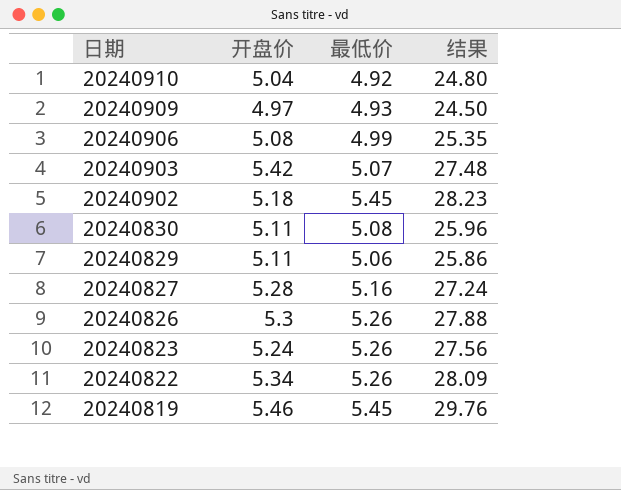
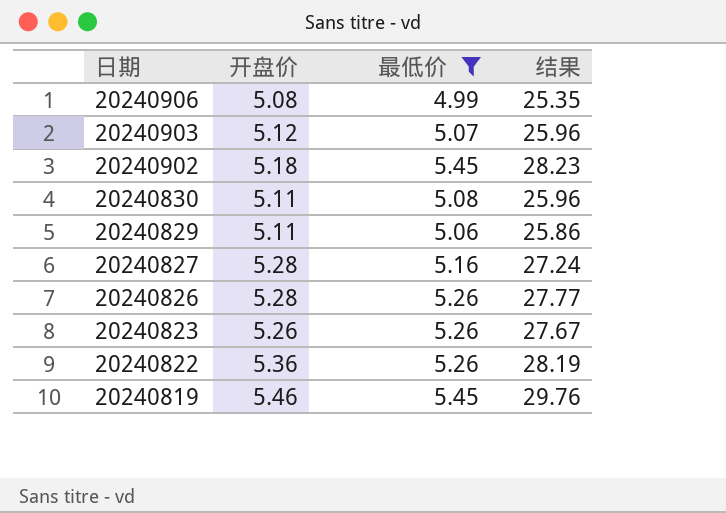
filter: none -> 最低价 >= 4.99
20240903 | 开盘价: 5.42 -> 5.12
20240903 | 结果: 27.48 -> 25.96
20240826 | 开盘价: 5.3 -> 5.28
20240826 | 结果: 27.88 -> 27.77
20240823 | 开盘价: 5.24 -> 5.26
20240823 | 结果: 27.56 -> 27.67
20240822 | 开盘价: 5.34 -> 5.36
20240822 | 结果: 28.09 -> 28.19

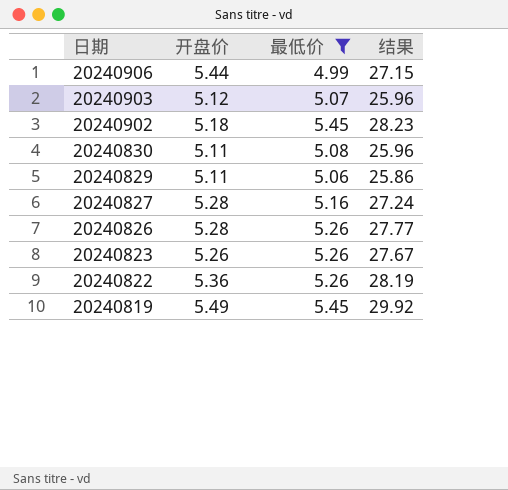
20240906 | 开盘价: 5.08 -> 5.44
20240906 | 结果: 25.35 -> 27.15
20240819 | 开盘价: 5.46 -> 5.49
20240819 | 结果: 29.76 -> 29.92

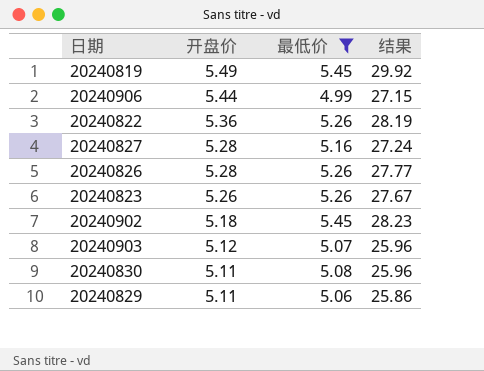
row order: 日期 descending -> 开盘价 descending

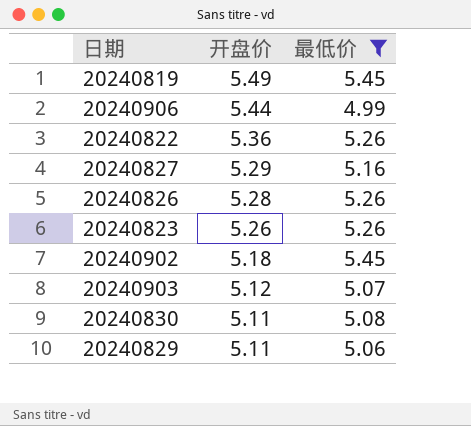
column 结果 | formula: [开盘价] * [最低价] -> none
20240827 | 开盘价: 5.28 -> 5.29

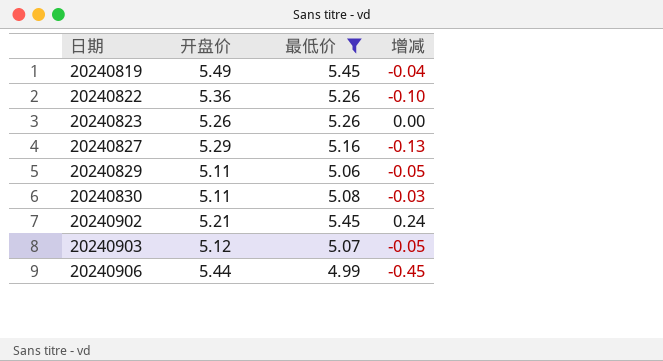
row order: 开盘价 descending -> 日期 ascending
column 增减 | formula: none -> [最低价] - [开盘价]
row 20240826: 5.28 | 5.26 -> none
20240902 | 开盘价: 5.18 -> 5.21

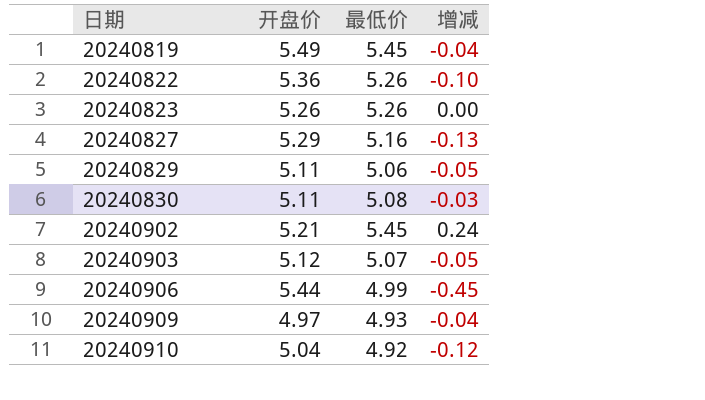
filter: 最低价 >= 4.99 -> none

